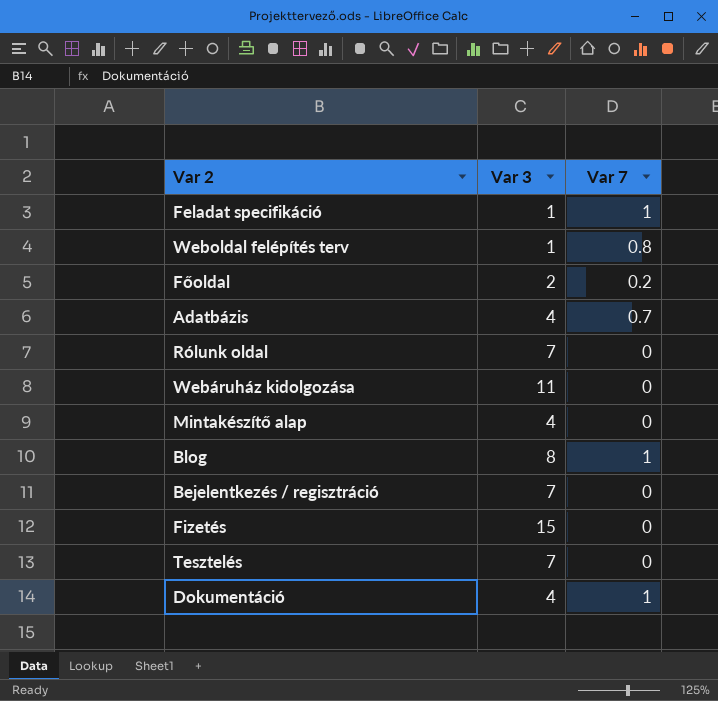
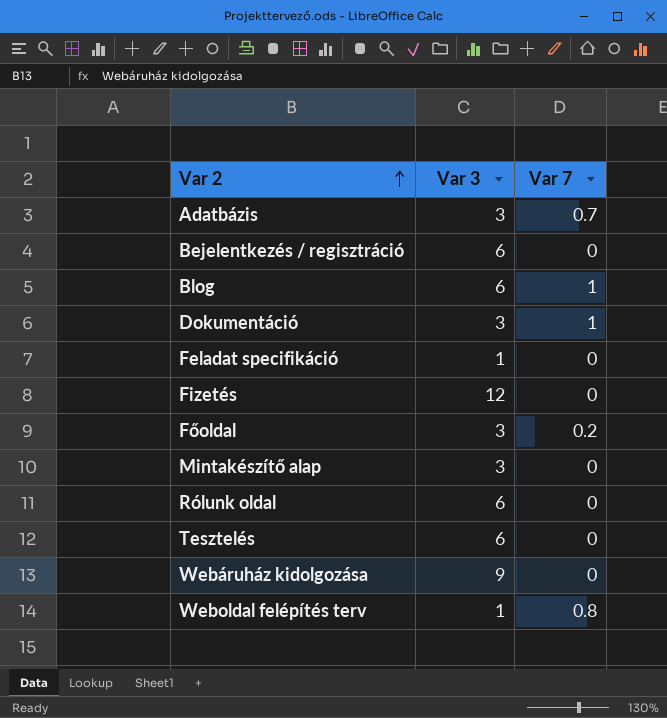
row order: none -> Var 2 ascending
Adatbázis | Var 3: 4 -> 3
Bejelentkezés / regisztráció | Var 3: 7 -> 6
Blog | Var 3: 8 -> 6
Dokumentáció | Var 3: 4 -> 3
Feladat specifikáció | Var 7: 1 -> 0
Fizetés | Var 3: 15 -> 12
Főoldal | Var 3: 2 -> 3
Mintakészítő alap | Var 3: 4 -> 3
Rólunk oldal | Var 3: 7 -> 6
Tesztelés | Var 3: 7 -> 6
Webáruház kidolgozása | Var 3: 11 -> 9

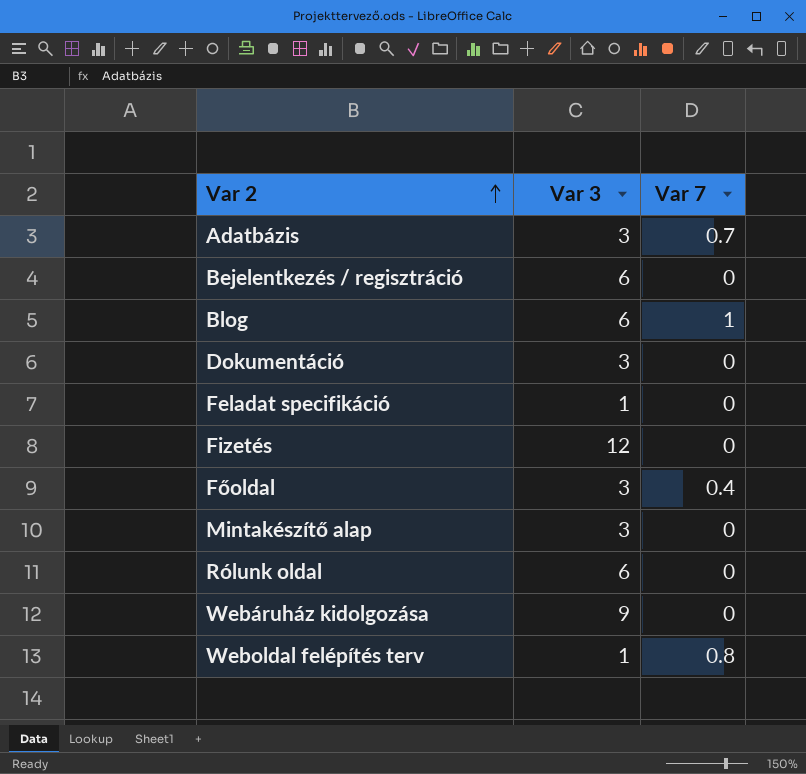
row Tesztelés: 6 | 0 -> none
Dokumentáció | Var 7: 1 -> 0
Főoldal | Var 7: 0.2 -> 0.4

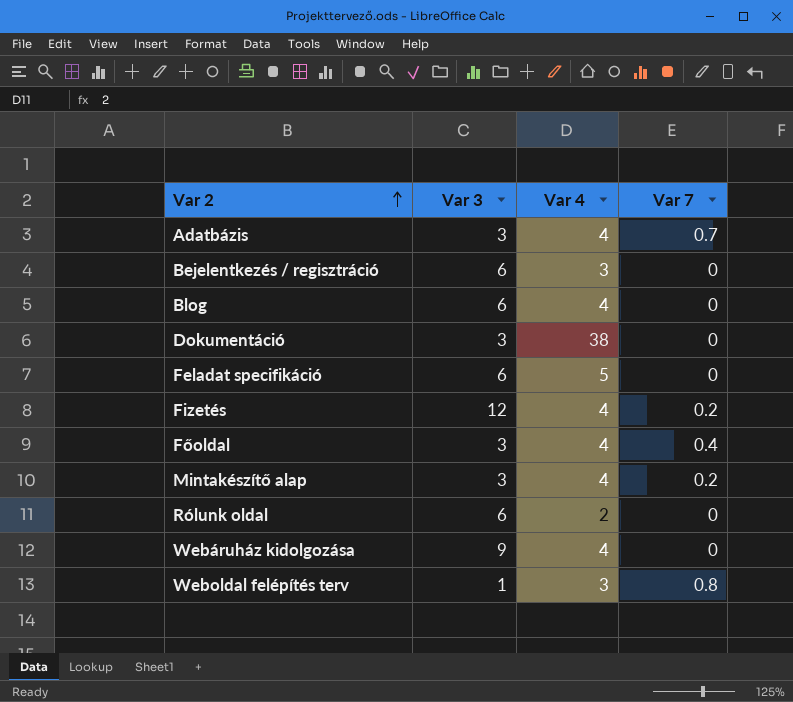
column Var 4 | position: none -> 3
Blog | Var 7: 1 -> 0
Feladat specifikáció | Var 3: 1 -> 6
Fizetés | Var 7: 0 -> 0.2
Mintakészítő alap | Var 7: 0 -> 0.2

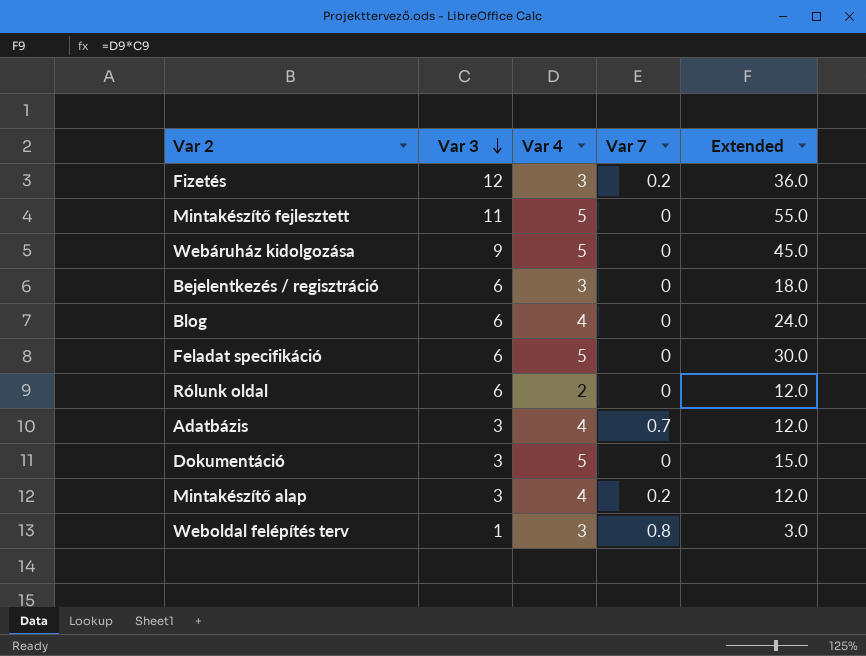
row order: Var 2 ascending -> Var 3 descending
column Extended | formula: none -> [Var 3] * [Var 4]
row Főoldal: 3 | 4 | 0.4 -> none
Fizetés | Var 4: 4 -> 3
row Mintakészítő fejlesztett: none -> 11 | 5 | 0 | 55.0
Webáruház kidolgozása | Var 4: 4 -> 5
Dokumentáció | Var 4: 38 -> 5

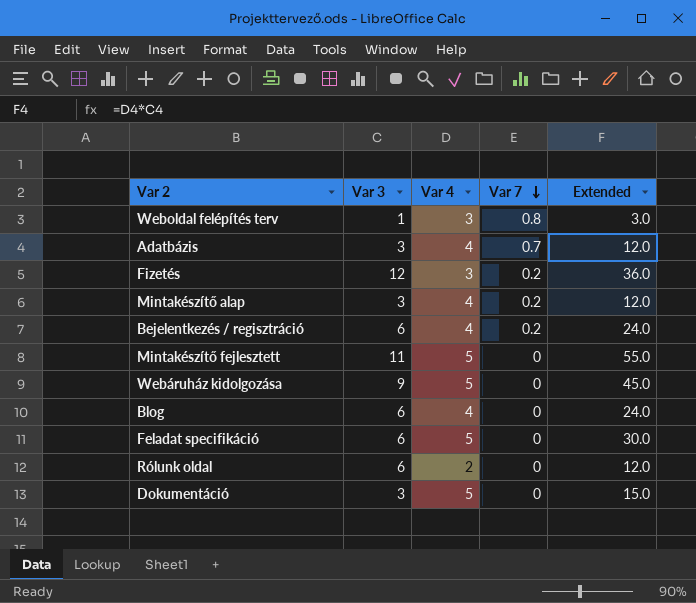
row order: Var 3 descending -> Var 7 descending
Bejelentkezés / regisztráció | Var 4: 3 -> 4
Bejelentkezés / regisztráció | Var 7: 0 -> 0.2
Bejelentkezés / regisztráció | Extended: 18.0 -> 24.0

